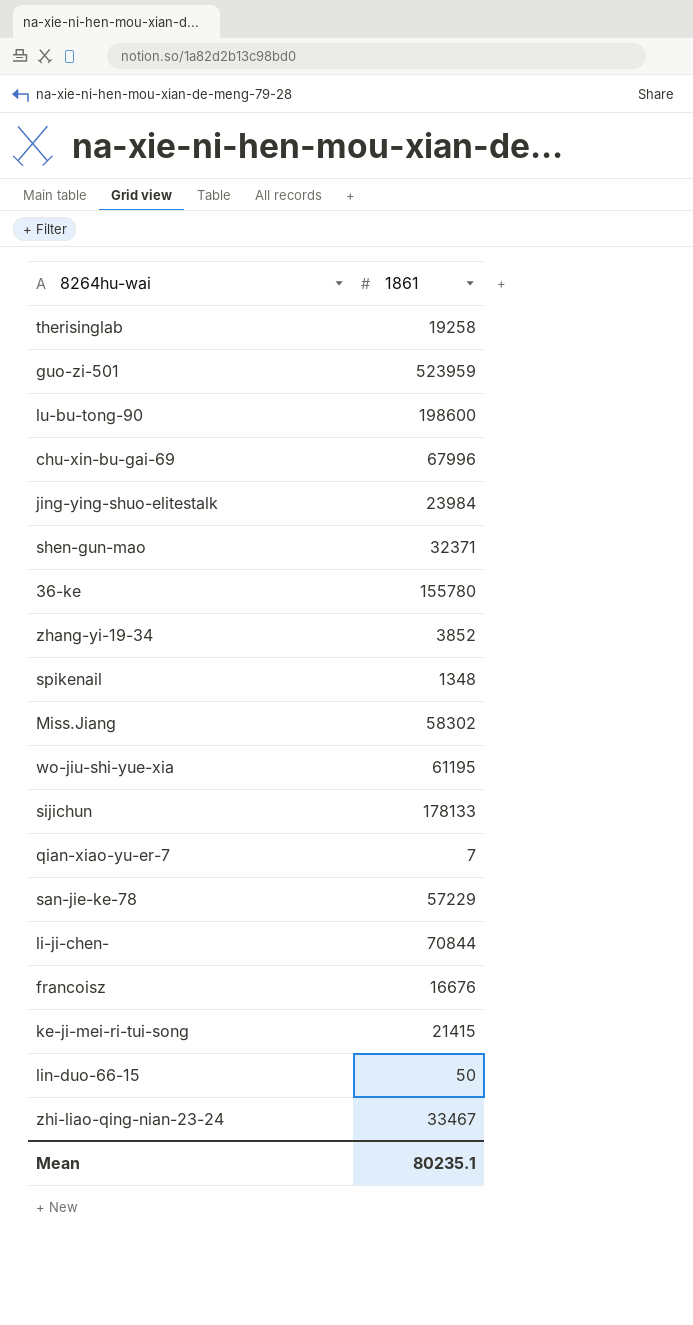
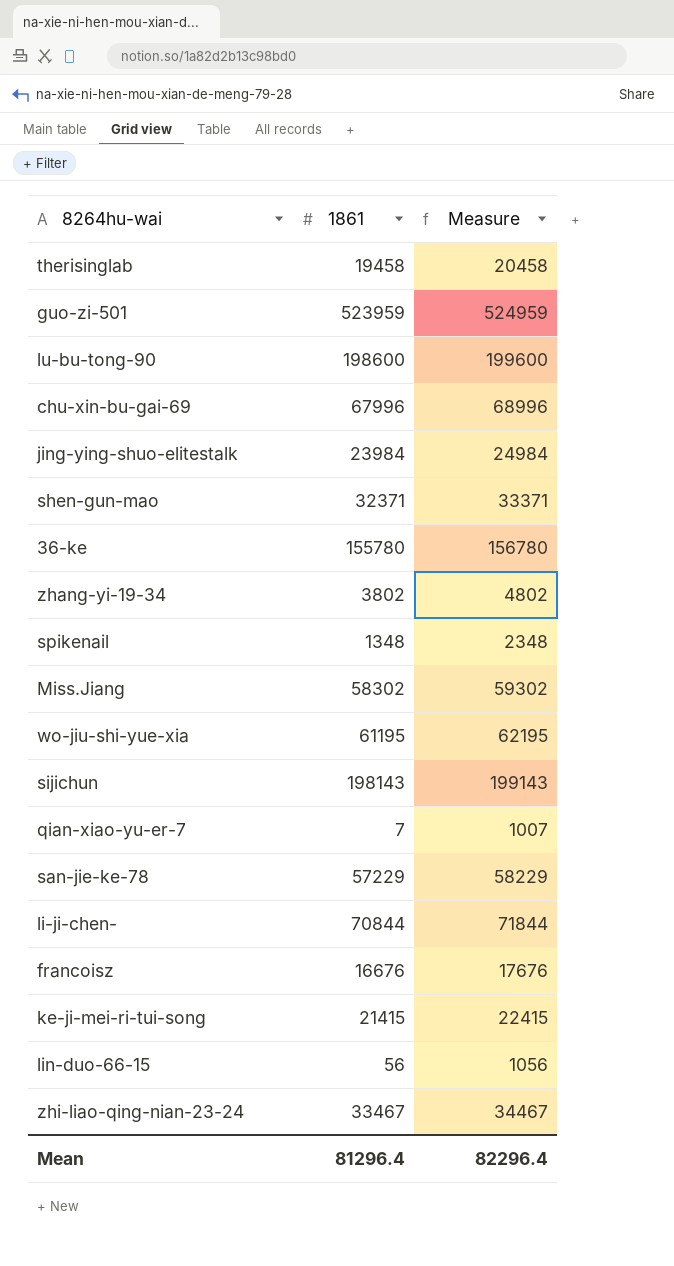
column Measure | formula: none -> [1861] + 1000
therisinglab | 1861: 19258 -> 19458
zhang-yi-19-34 | 1861: 3852 -> 3802
sijichun | 1861: 178133 -> 198143
lin-duo-66-15 | 1861: 50 -> 56
Mean | 1861: 80235.1 -> 81296.4

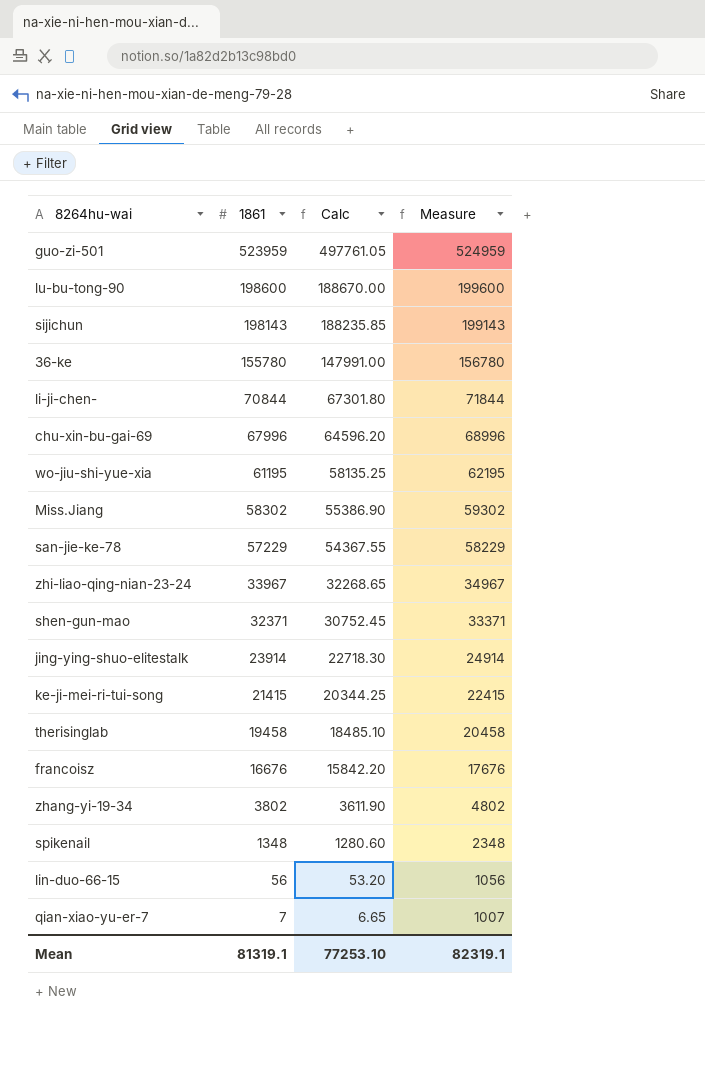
row order: none -> 1861 descending
column Calc | formula: none -> [1861] * 0.95
zhi-liao-qing-nian-23-24 | 1861: 33467 -> 33967
zhi-liao-qing-nian-23-24 | Measure: 34467 -> 34967
jing-ying-shuo-elitestalk | 1861: 23984 -> 23914
jing-ying-shuo-elitestalk | Measure: 24984 -> 24914
Mean | 1861: 81296.4 -> 81319.1
Mean | Measure: 82296.4 -> 82319.1

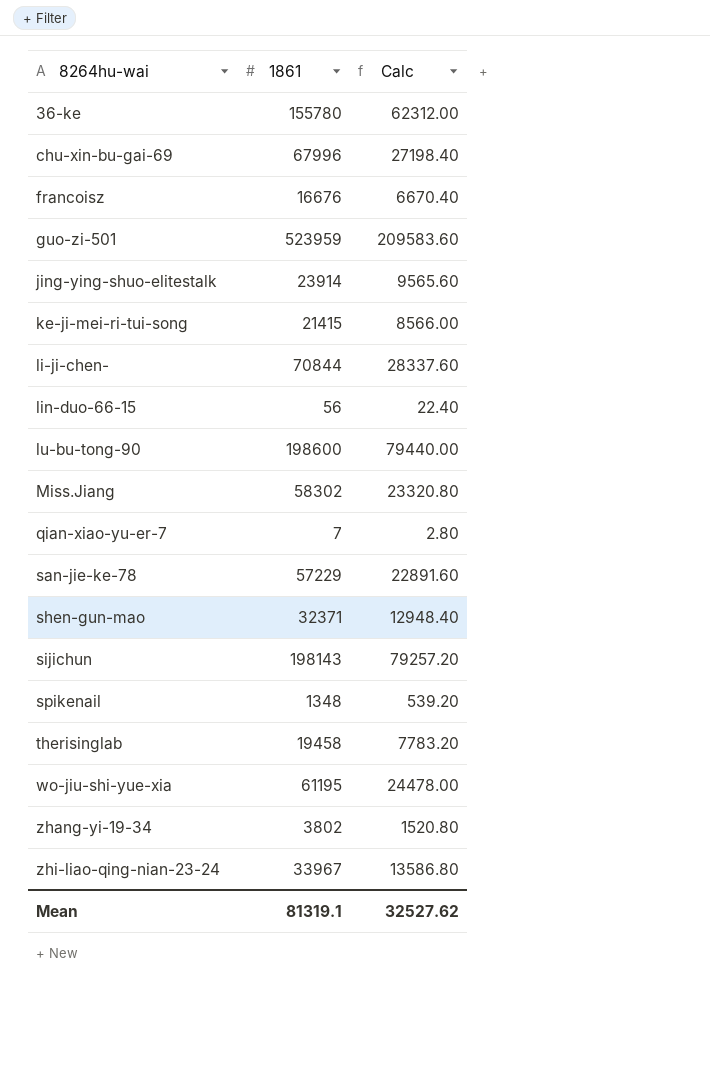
row order: 1861 descending -> 8264hu-wai ascending
column Measure | formula: [1861] + 1000 -> none
column Calc | formula: [1861] * 0.95 -> [1861] * 0.4
Mean | Calc: 77253.10 -> 32527.62

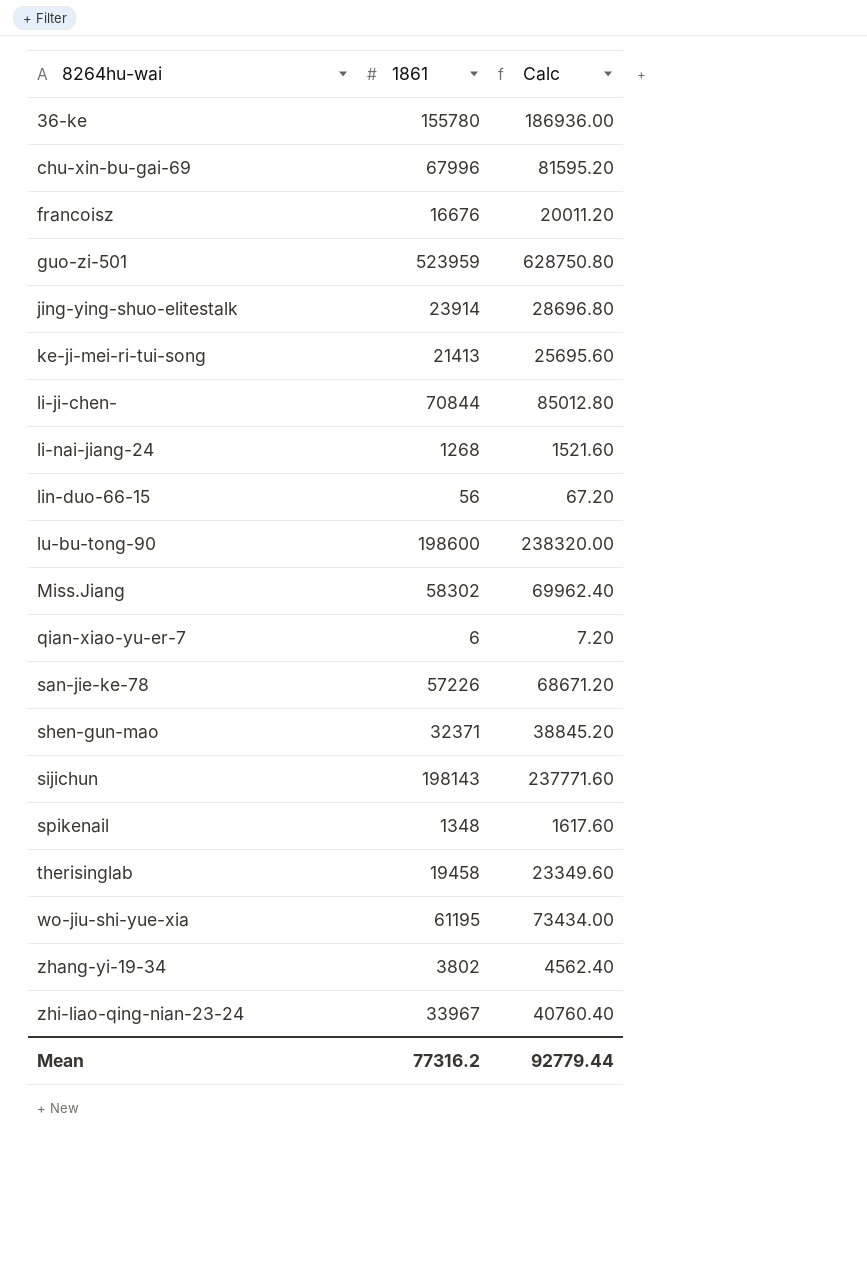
column Calc | formula: [1861] * 0.4 -> [1861] * 1.2
ke-ji-mei-ri-tui-song | 1861: 21415 -> 21413
row li-nai-jiang-24: none -> 1268 | 1521.60
qian-xiao-yu-er-7 | 1861: 7 -> 6
san-jie-ke-78 | 1861: 57229 -> 57226
Mean | 1861: 81319.1 -> 77316.2
Mean | Calc: 32527.62 -> 92779.44

